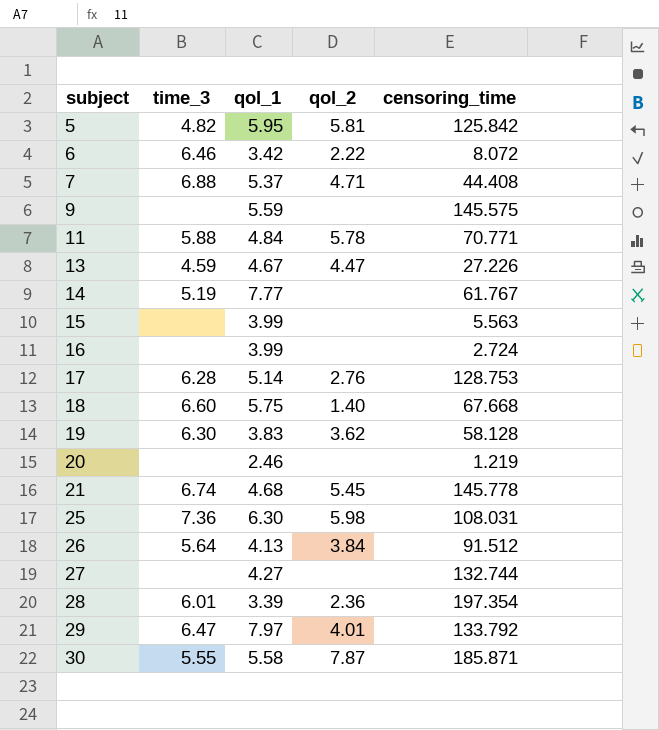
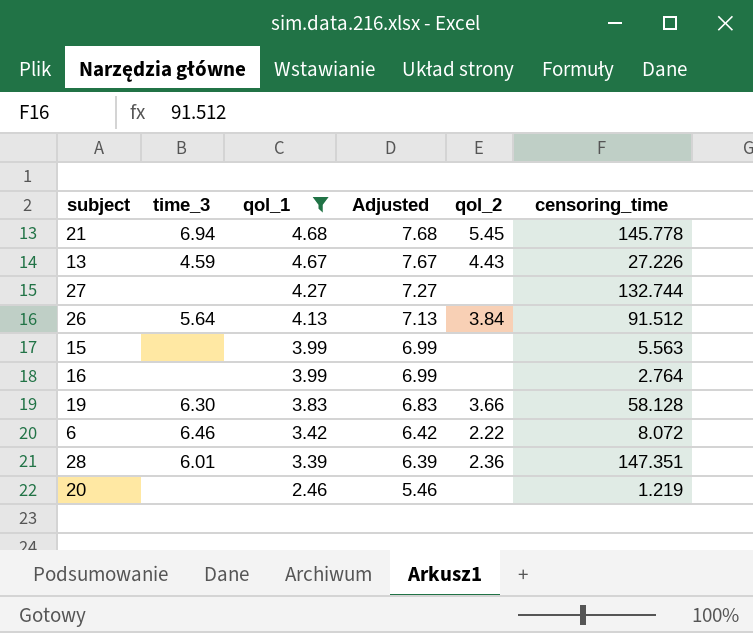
filter: none -> qol_1 <= 4.68
row order: subject ascending -> qol_1 descending
column Adjusted | formula: none -> [qol_1] + 3
21 | time_3: 6.74 -> 6.94
13 | qol_2: 4.47 -> 4.43
16 | censoring_time: 2.724 -> 2.764
19 | qol_2: 3.62 -> 3.66
28 | censoring_time: 197.354 -> 147.351

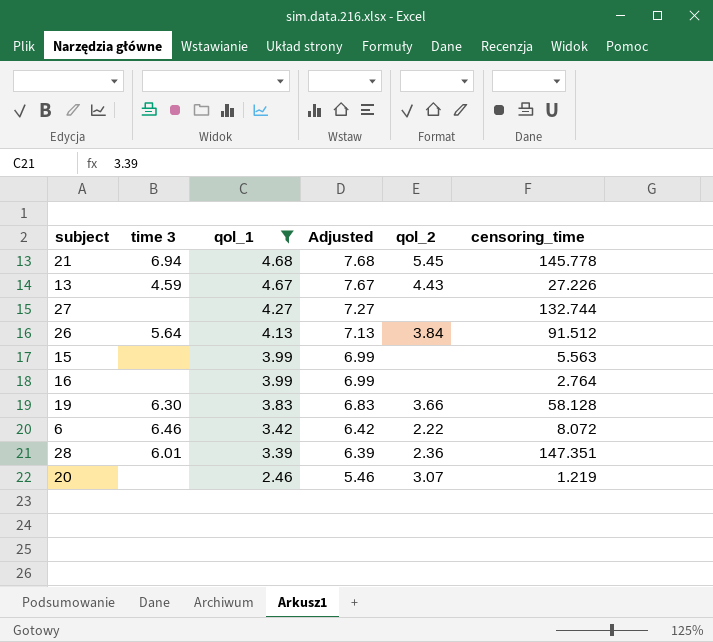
column name: time_3 -> time 3
20 | qol_2: none -> 3.07

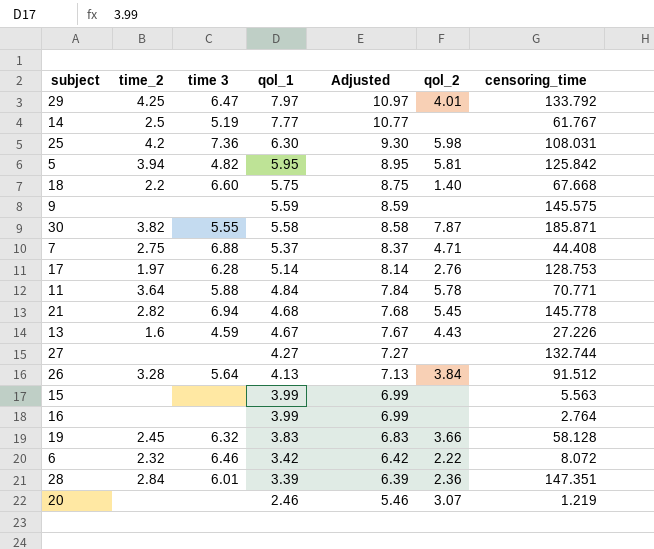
filter: qol_1 <= 4.68 -> none
column time_2 | position: none -> 2
19 | time 3: 6.30 -> 6.32

